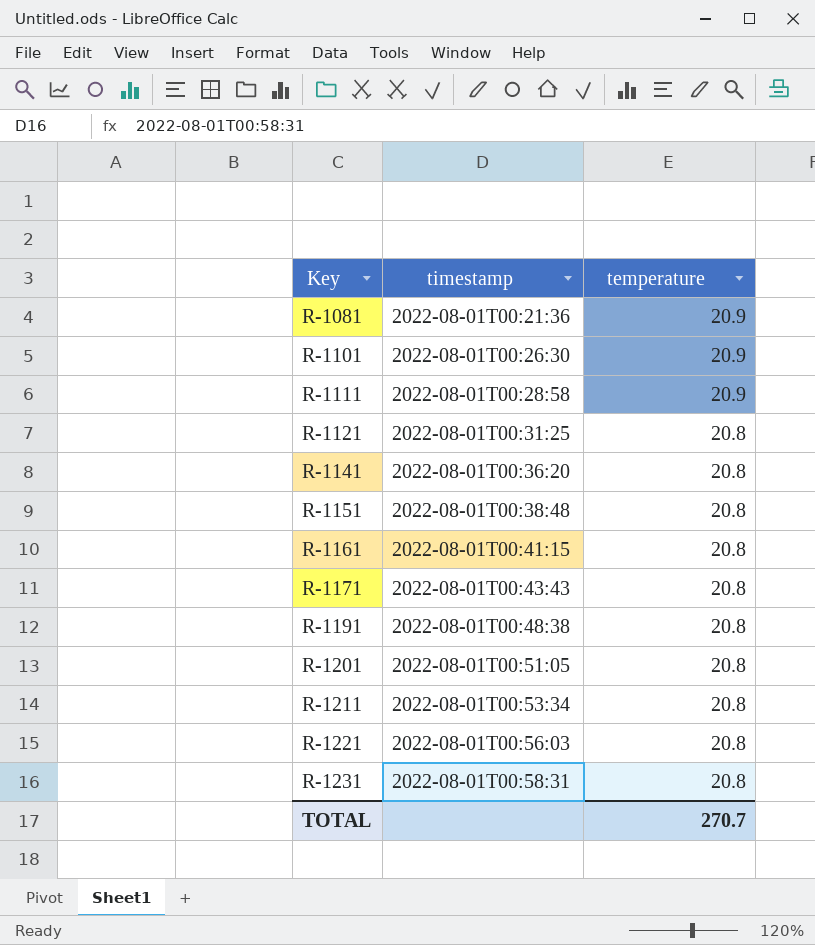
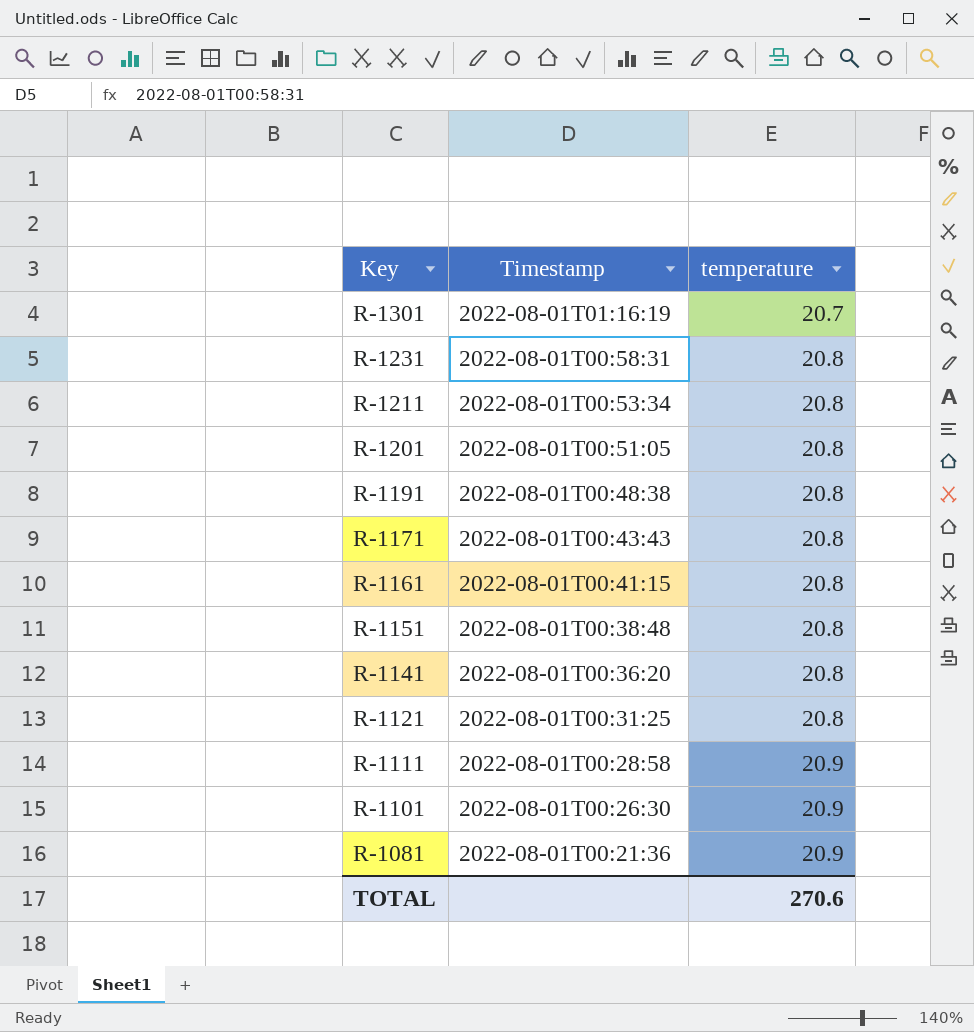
row order: Key ascending -> Key descending
column name: timestamp -> Timestamp
row R-1221: 2022-08-01T00:56:03 | 20.8 -> none
row R-1301: none -> 2022-08-01T01:16:19 | 20.7
TOTAL | temperature: 270.7 -> 270.6

